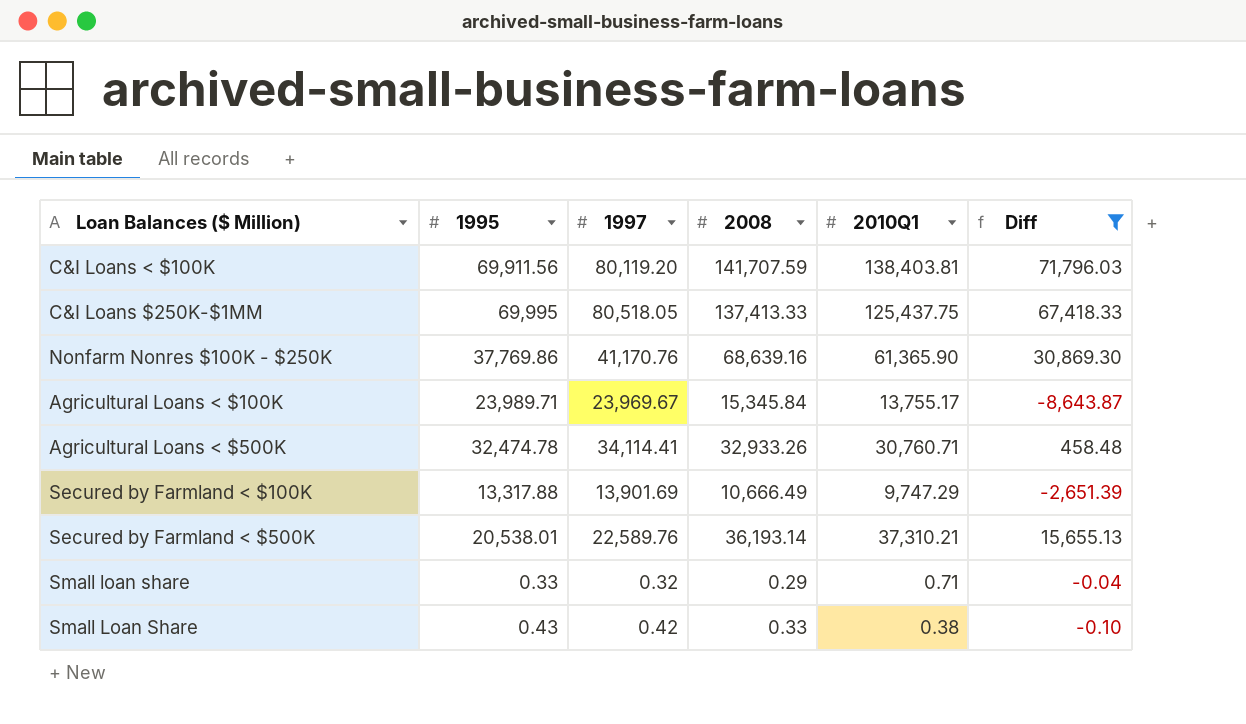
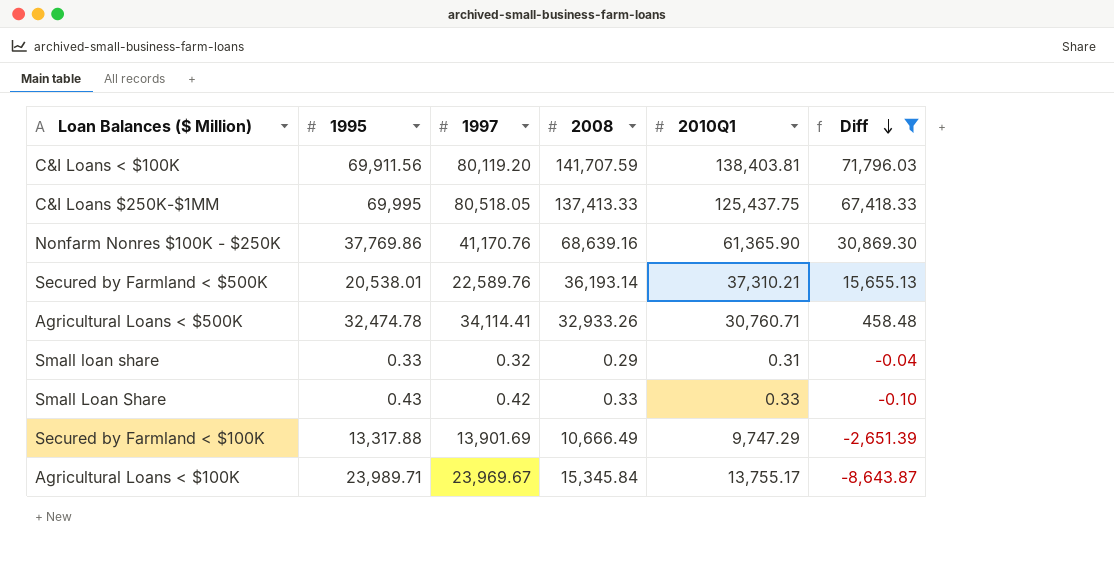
row order: none -> Diff descending
Small loan share | 2010Q1: 0.71 -> 0.31
Small Loan Share | 2010Q1: 0.38 -> 0.33

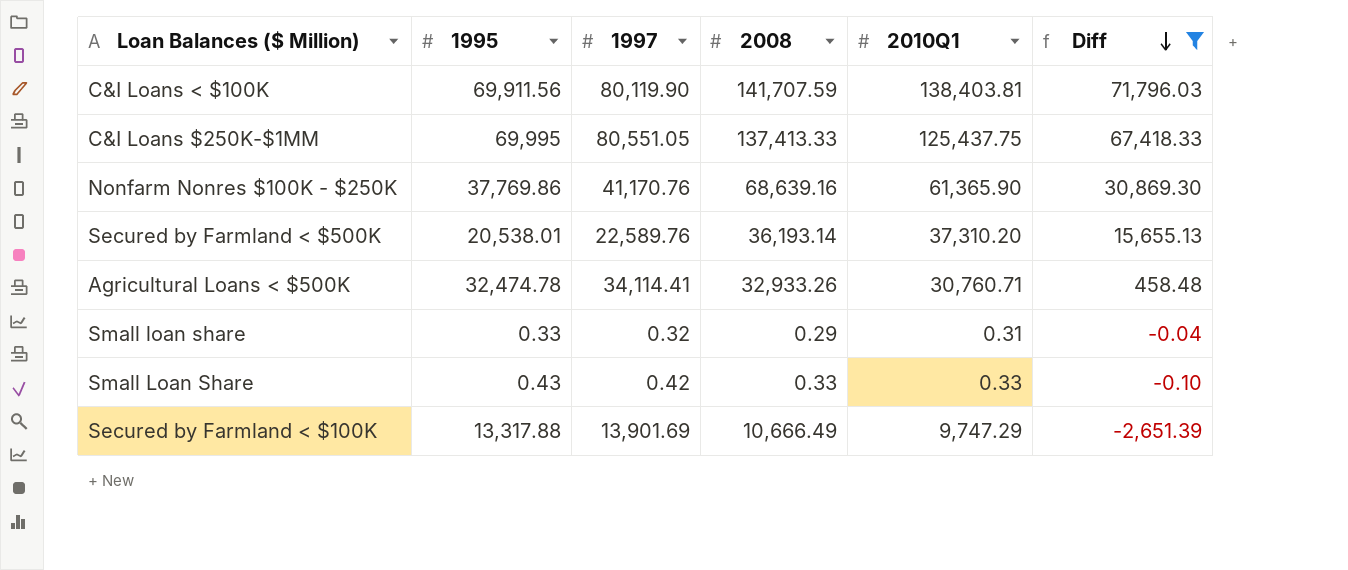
row Agricultural Loans < $100K: 23,989.71 | 23,969.67 | 15,345.84 | 13,755.17 | -8,643.87 -> none
C&I Loans < $100K | 1997: 80,119.20 -> 80,119.90
C&I Loans $250K-$1MM | 1997: 80,518.05 -> 80,551.05
Secured by Farmland < $500K | 2010Q1: 37,310.21 -> 37,310.20

